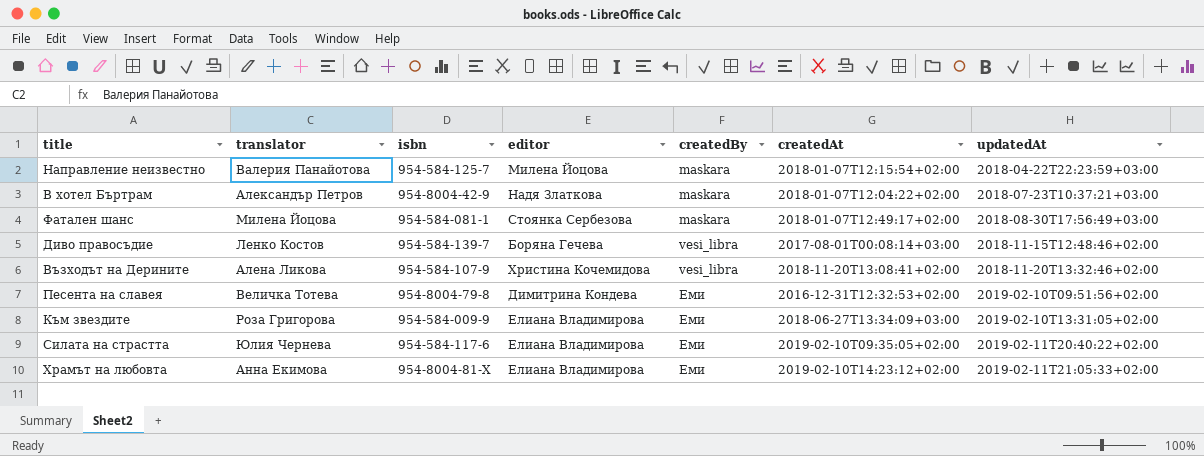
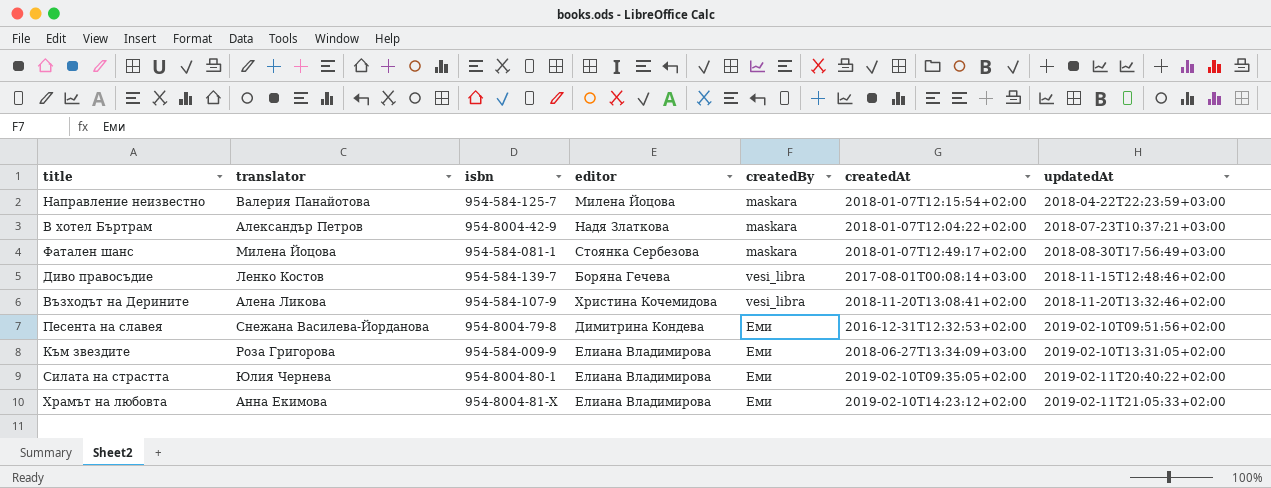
Песента на славея | translator: Величка Тотева -> Снежана Василева-Йорданова
Силата на страстта | isbn: 954-584-117-6 -> 954-8004-80-1

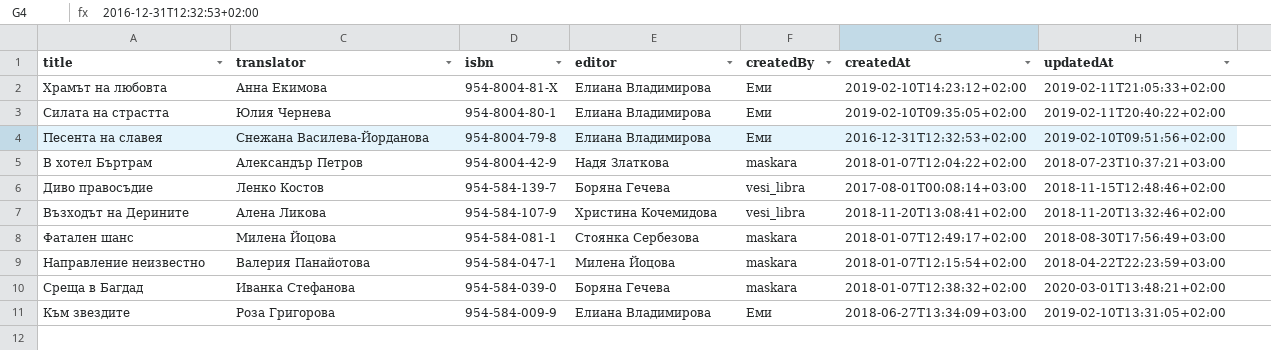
row order: createdBy ascending -> isbn descending
Песента на славея | editor: Димитрина Кондева -> Елиана Владимирова
Направление неизвестно | isbn: 954-584-125-7 -> 954-584-047-1
row Среща в Багдад: none -> Иванка Стефанова | 954-584-039-0 | Боряна Гечева | maskara | 2018-01-07T12:38:32+02:00 | 2020-03-01T13:48:21+02:00

